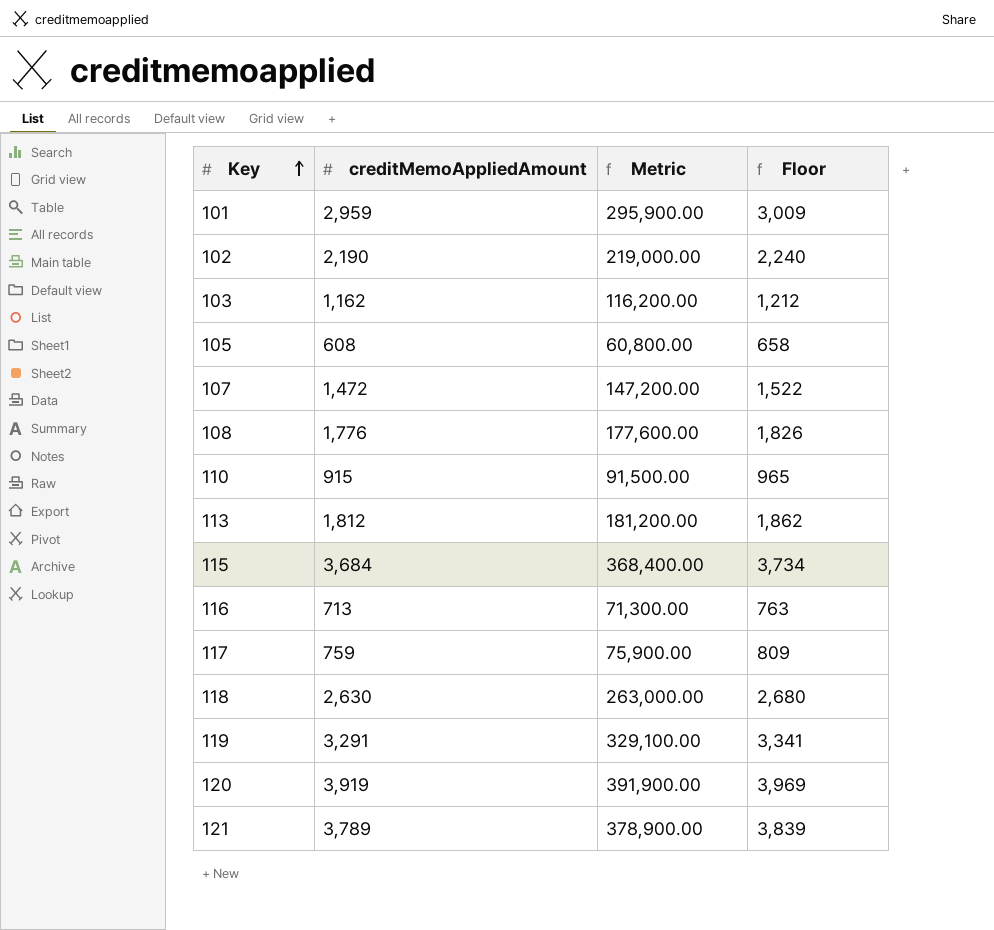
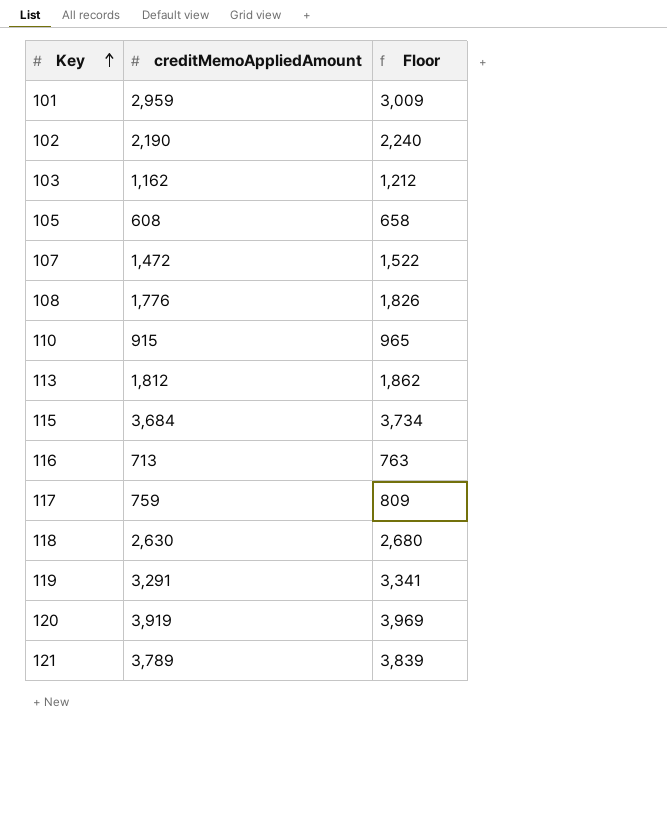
column Metric | formula: [creditMemoAppliedAmount] * 100 -> none

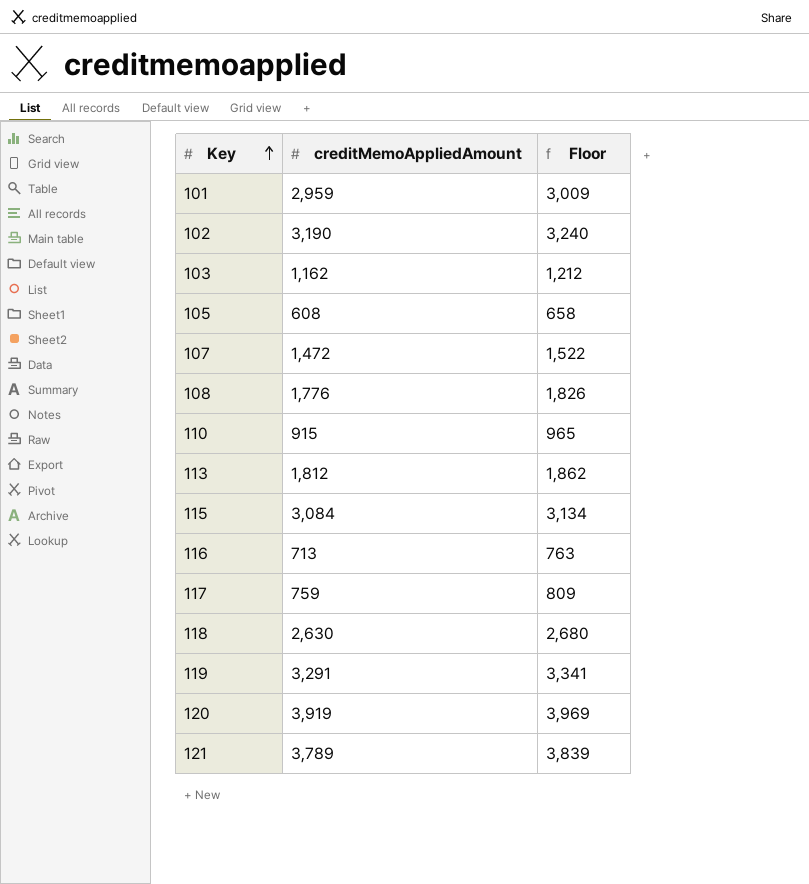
102 | creditMemoAppliedAmount: 2,190 -> 3,190
102 | Floor: 2,240 -> 3,240
115 | creditMemoAppliedAmount: 3,684 -> 3,084
115 | Floor: 3,734 -> 3,134

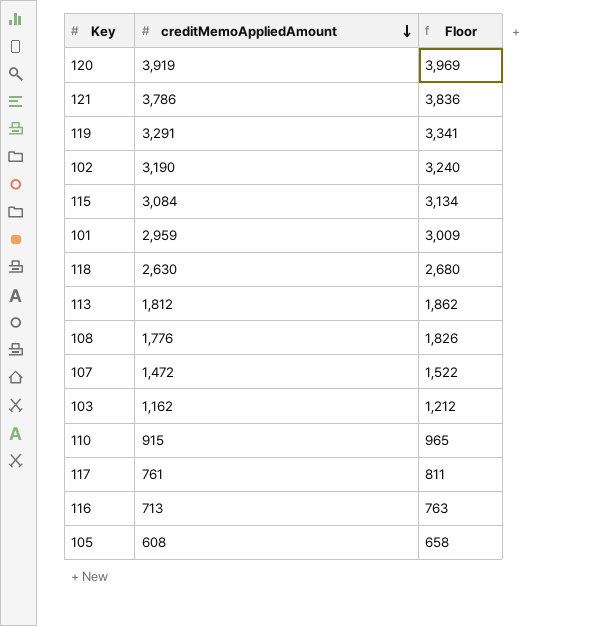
row order: Key ascending -> creditMemoAppliedAmount descending
121 | creditMemoAppliedAmount: 3,789 -> 3,786
121 | Floor: 3,839 -> 3,836
117 | creditMemoAppliedAmount: 759 -> 761
117 | Floor: 809 -> 811

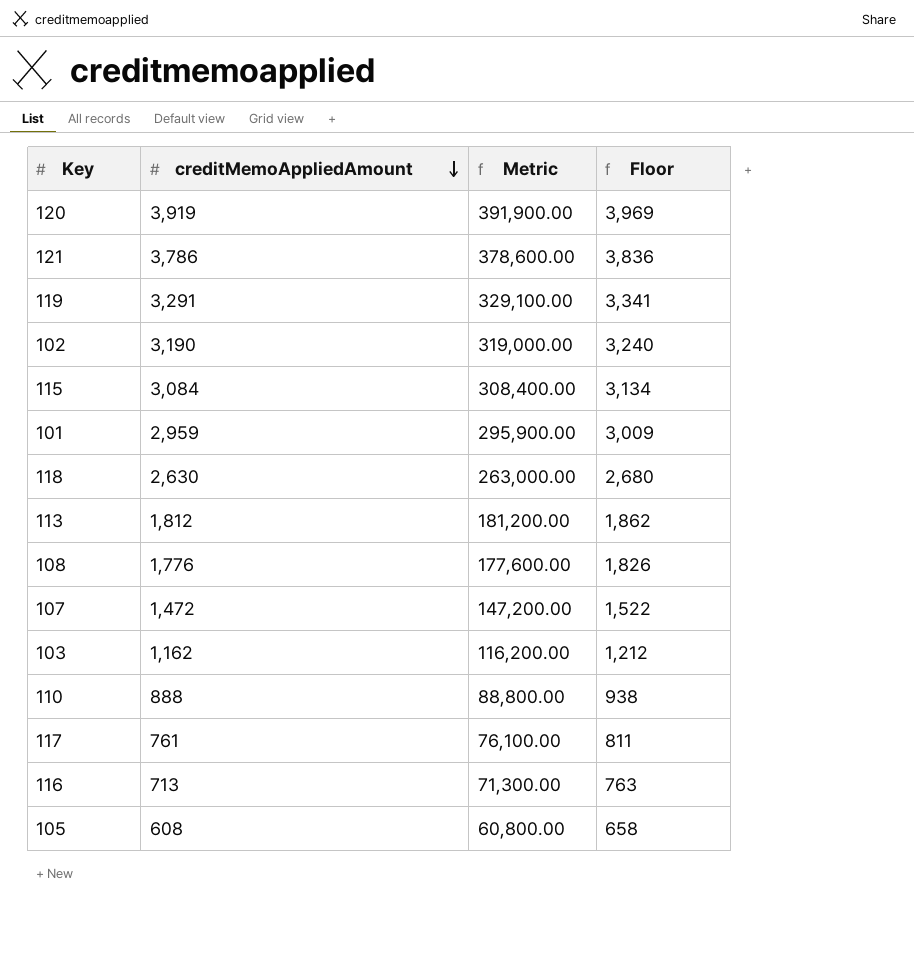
column Metric | formula: none -> [creditMemoAppliedAmount] * 100
110 | creditMemoAppliedAmount: 915 -> 888
110 | Floor: 965 -> 938

